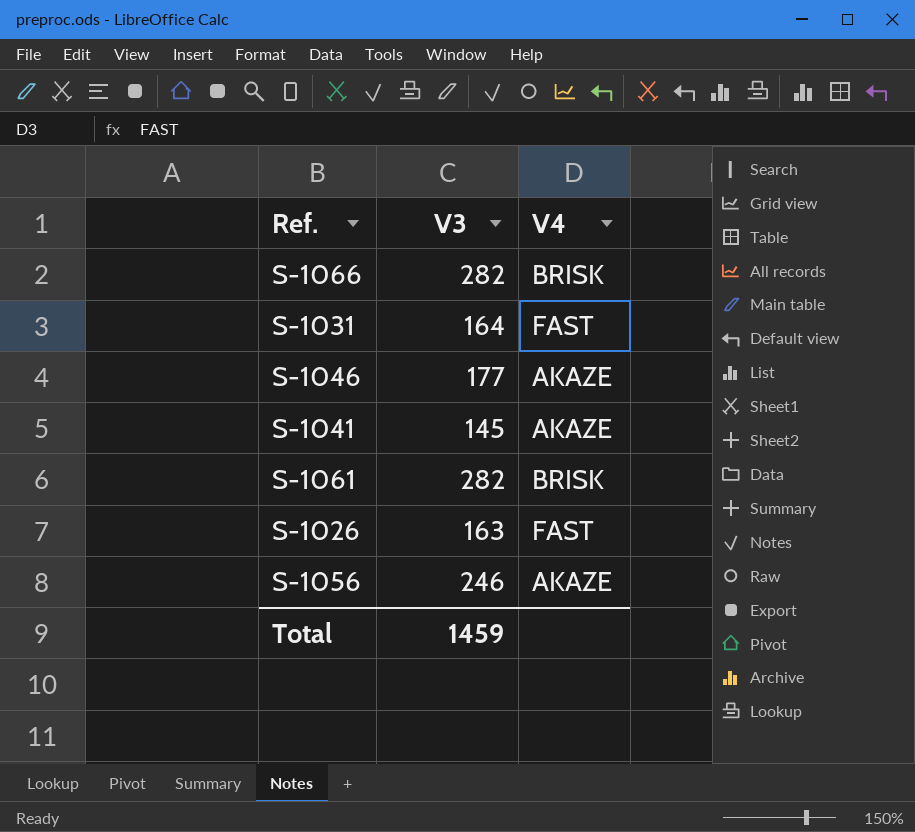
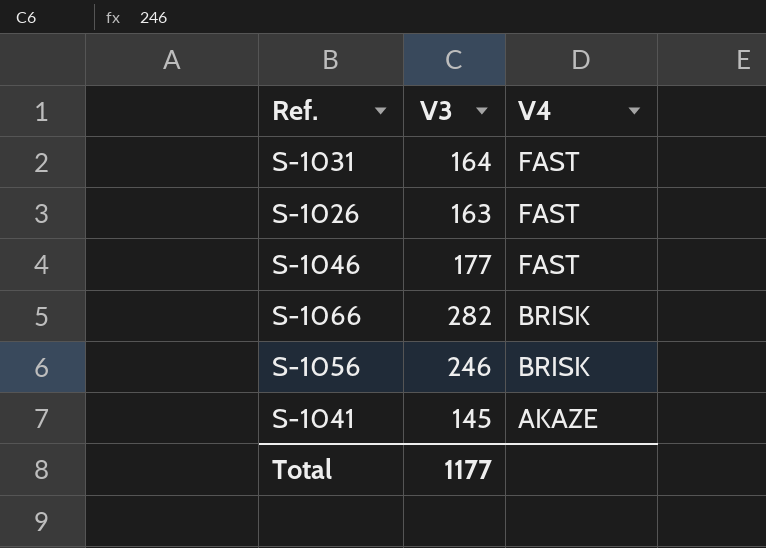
row order: none -> V4 descending
row S-1061: 282 | BRISK -> none
S-1046 | V4: AKAZE -> FAST
S-1056 | V4: AKAZE -> BRISK
Total | V3: 1459 -> 1177

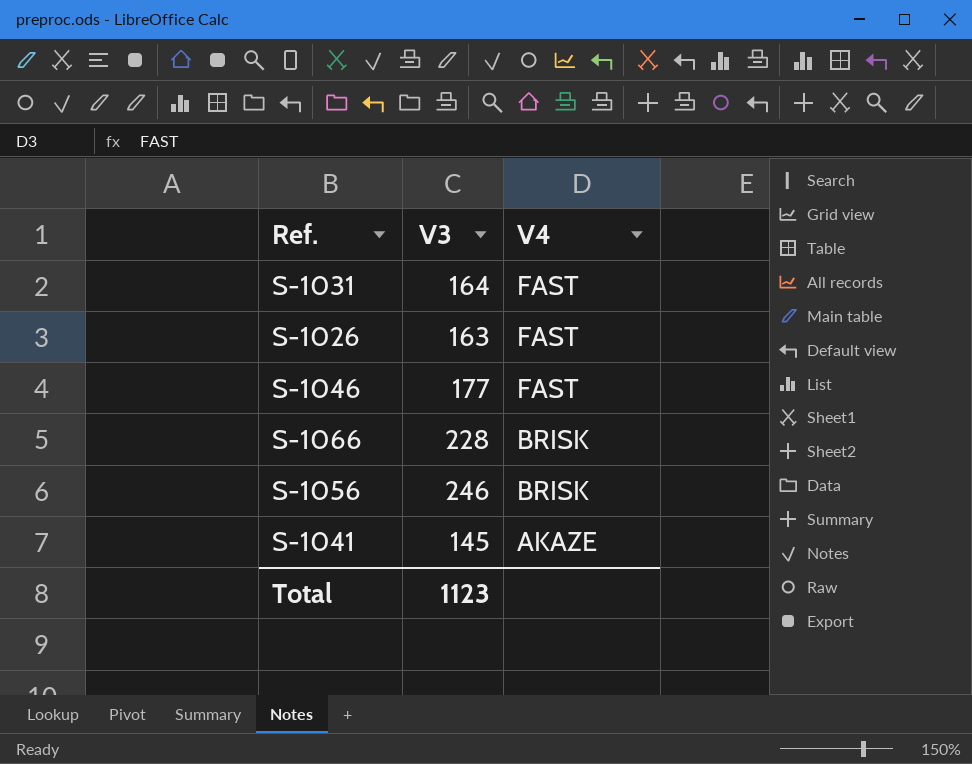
S-1066 | V3: 282 -> 228
Total | V3: 1177 -> 1123

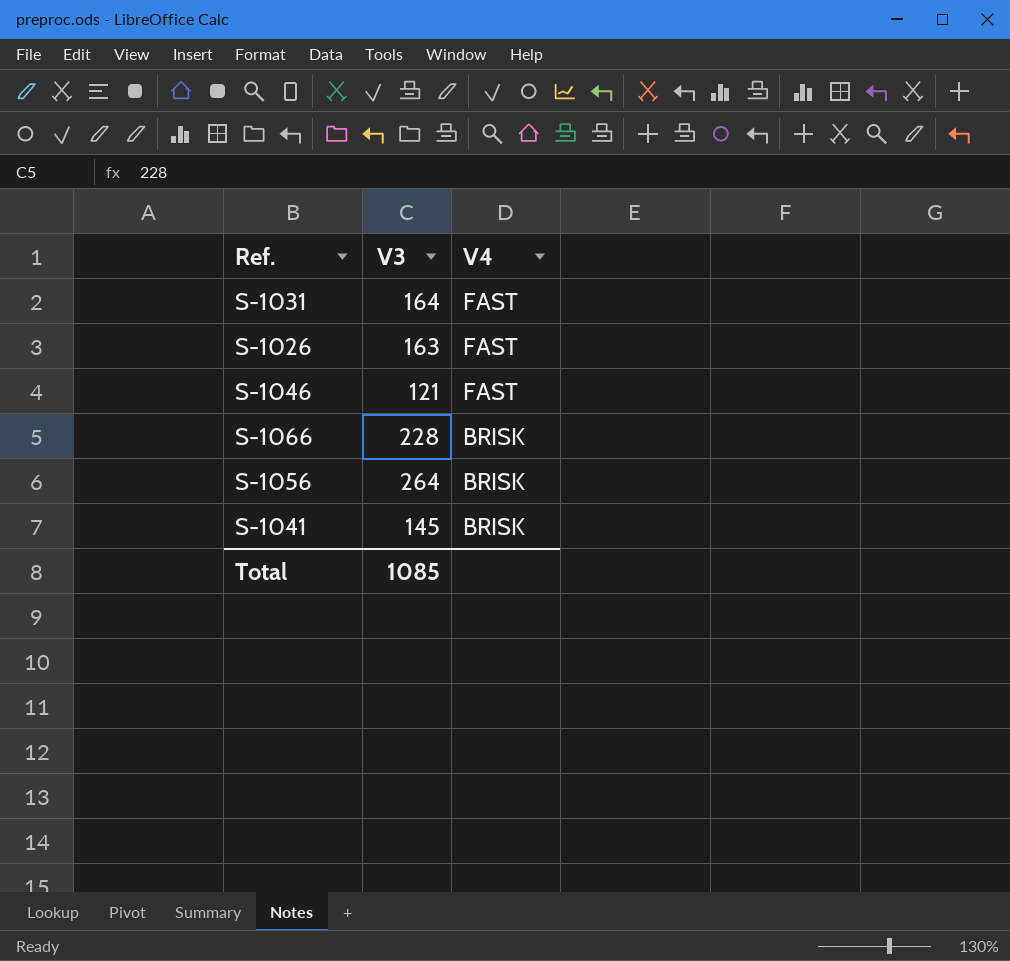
S-1046 | V3: 177 -> 121
S-1056 | V3: 246 -> 264
S-1041 | V4: AKAZE -> BRISK
Total | V3: 1123 -> 1085

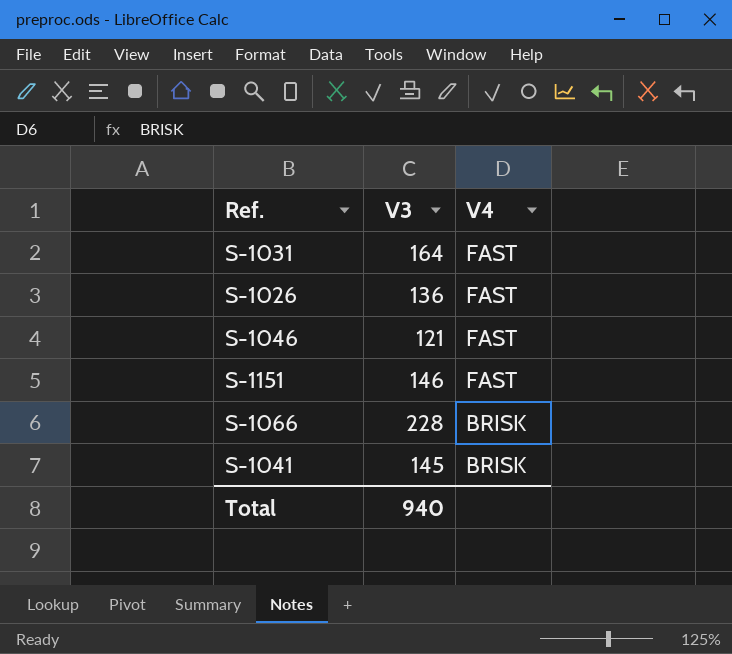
row S-1056: 264 | BRISK -> none
S-1026 | V3: 163 -> 136
row S-1151: none -> 146 | FAST
Total | V3: 1085 -> 940

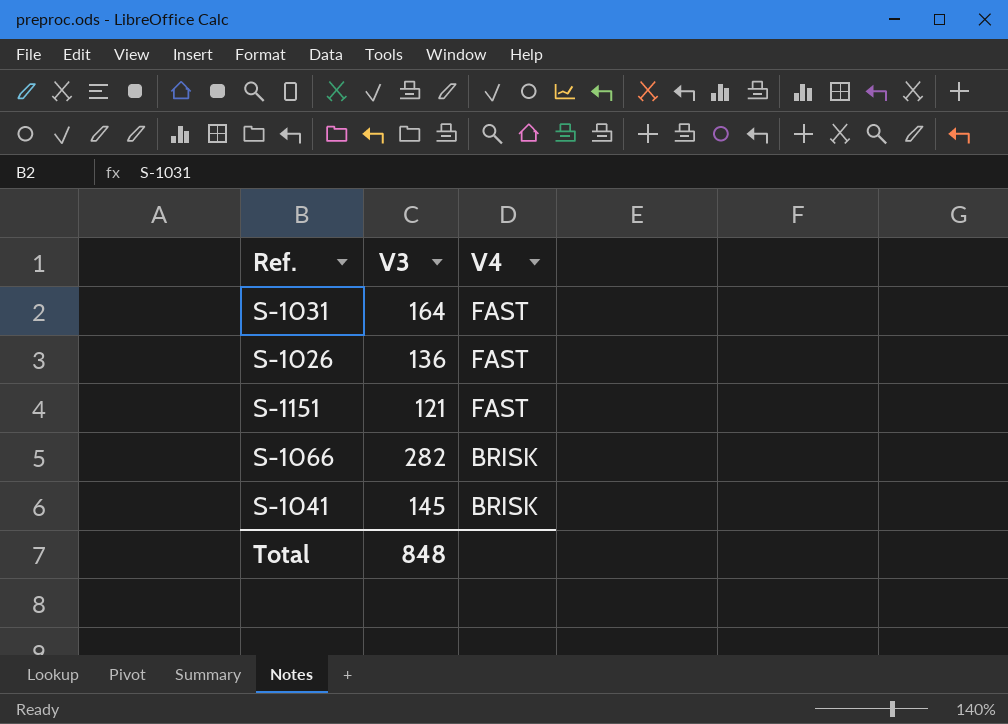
row S-1046: 121 | FAST -> none
S-1151 | V3: 146 -> 121
S-1066 | V3: 228 -> 282
Total | V3: 940 -> 848

